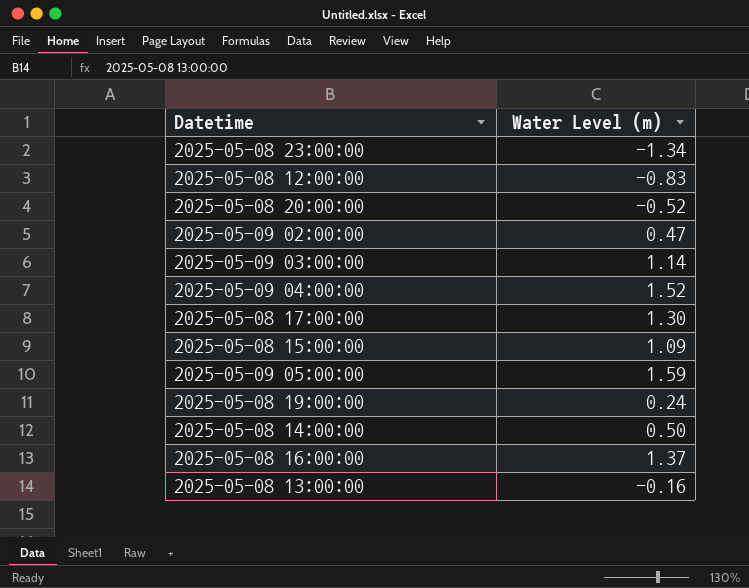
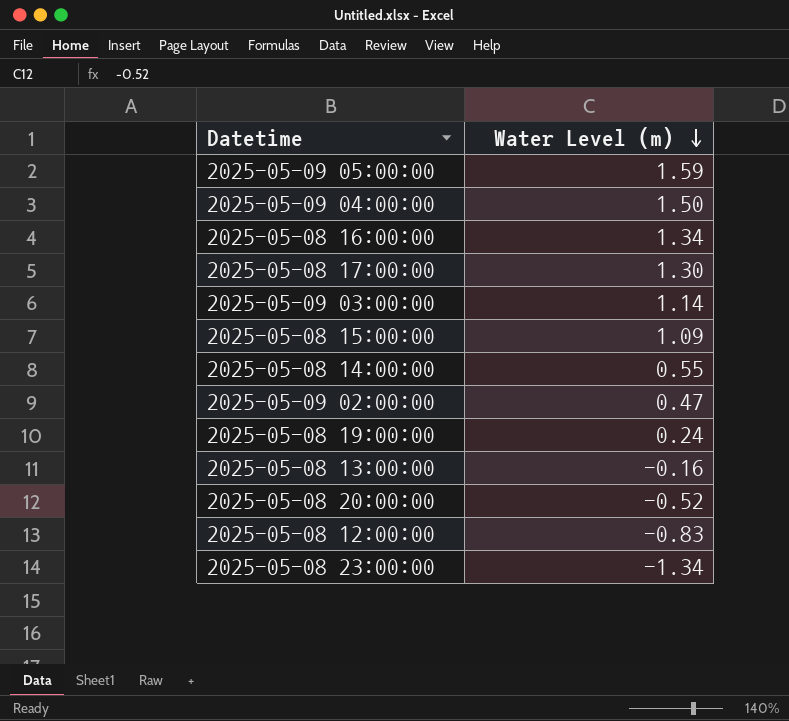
row order: none -> Water Level (m) descending
2025-05-09 04:00:00 | Water Level (m): 1.52 -> 1.50
2025-05-08 16:00:00 | Water Level (m): 1.37 -> 1.34
2025-05-08 14:00:00 | Water Level (m): 0.50 -> 0.55

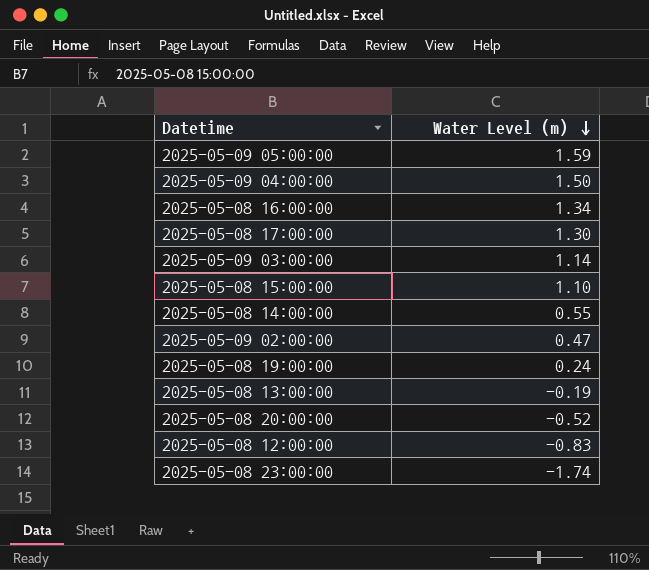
2025-05-08 15:00:00 | Water Level (m): 1.09 -> 1.10
2025-05-08 13:00:00 | Water Level (m): -0.16 -> -0.19
2025-05-08 23:00:00 | Water Level (m): -1.34 -> -1.74

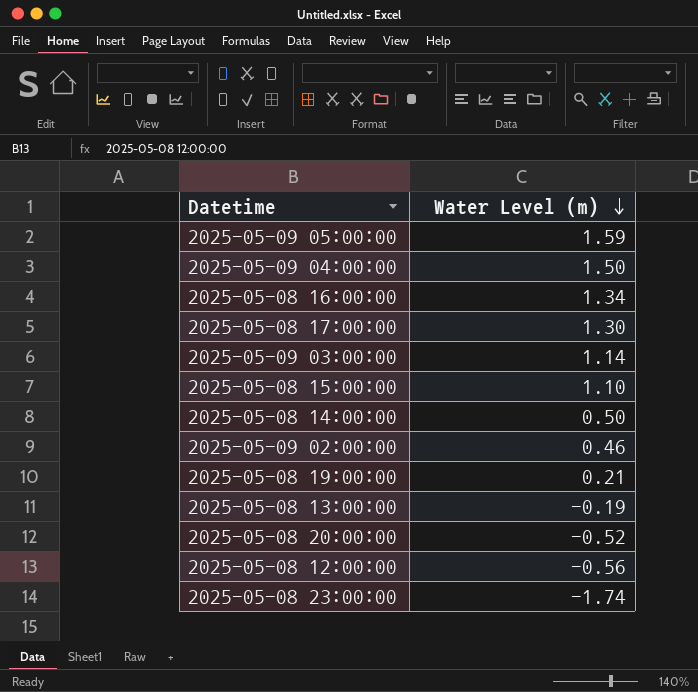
2025-05-08 14:00:00 | Water Level (m): 0.55 -> 0.50
2025-05-09 02:00:00 | Water Level (m): 0.47 -> 0.46
2025-05-08 19:00:00 | Water Level (m): 0.24 -> 0.21
2025-05-08 12:00:00 | Water Level (m): -0.83 -> -0.56

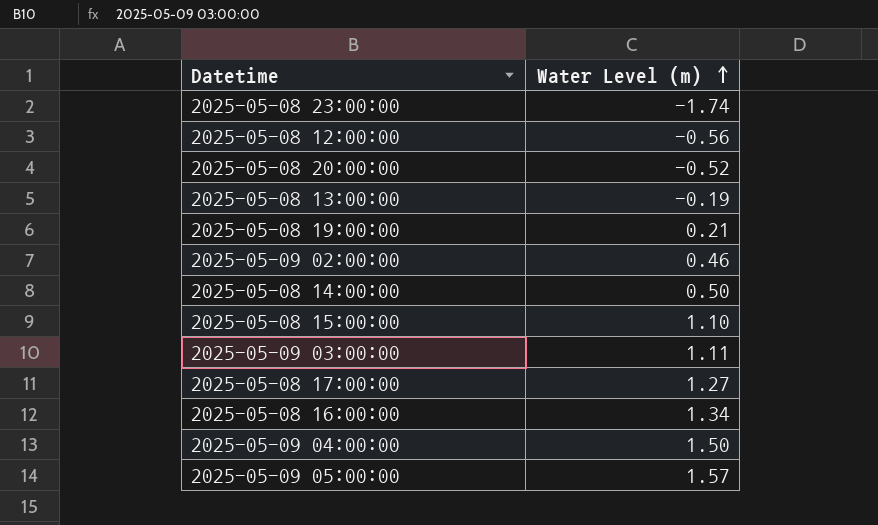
row order: Water Level (m) descending -> Water Level (m) ascending
2025-05-09 03:00:00 | Water Level (m): 1.14 -> 1.11
2025-05-08 17:00:00 | Water Level (m): 1.30 -> 1.27
2025-05-09 05:00:00 | Water Level (m): 1.59 -> 1.57

